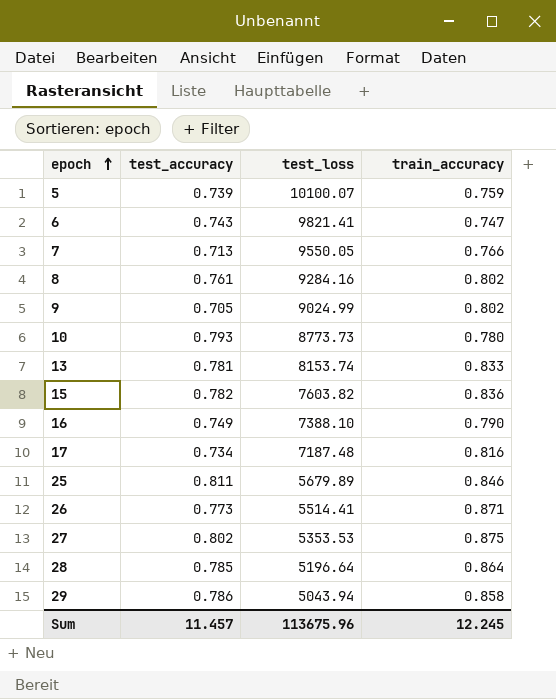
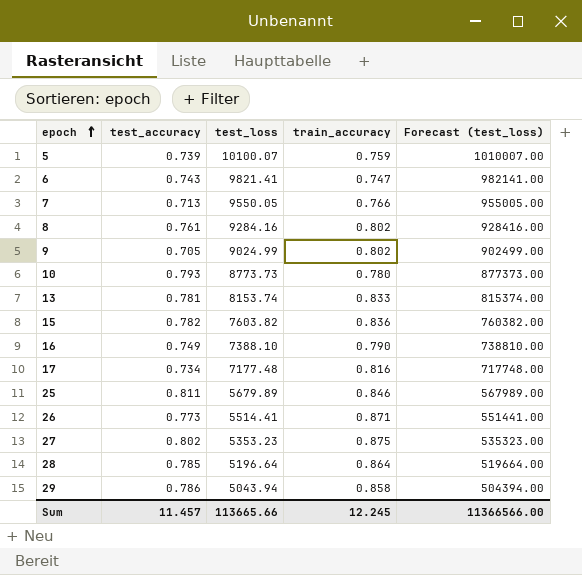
column Forecast (test_loss) | formula: none -> [test_loss] * 100
17 | test_loss: 7187.48 -> 7177.48
27 | test_loss: 5353.53 -> 5353.23
Sum | test_loss: 113675.96 -> 113665.66

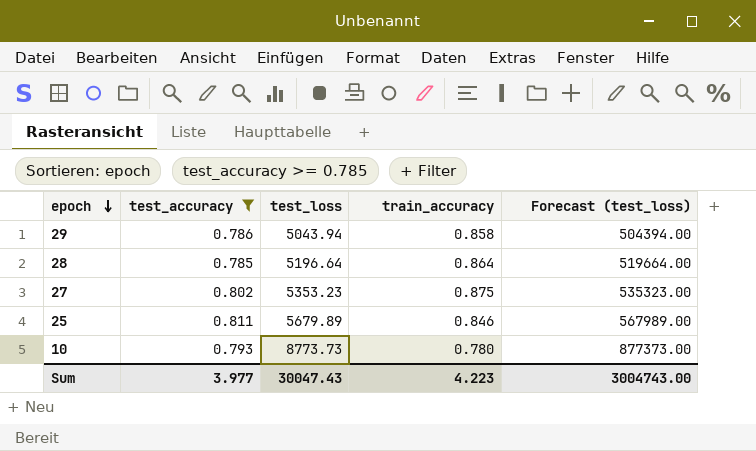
filter: none -> test_accuracy >= 0.785
row order: epoch ascending -> epoch descending
Sum | test_accuracy: 11.457 -> 3.977
Sum | test_loss: 113665.66 -> 30047.43
Sum | train_accuracy: 12.245 -> 4.223
Sum | Forecast (test_loss): 11366566.00 -> 3004743.00

